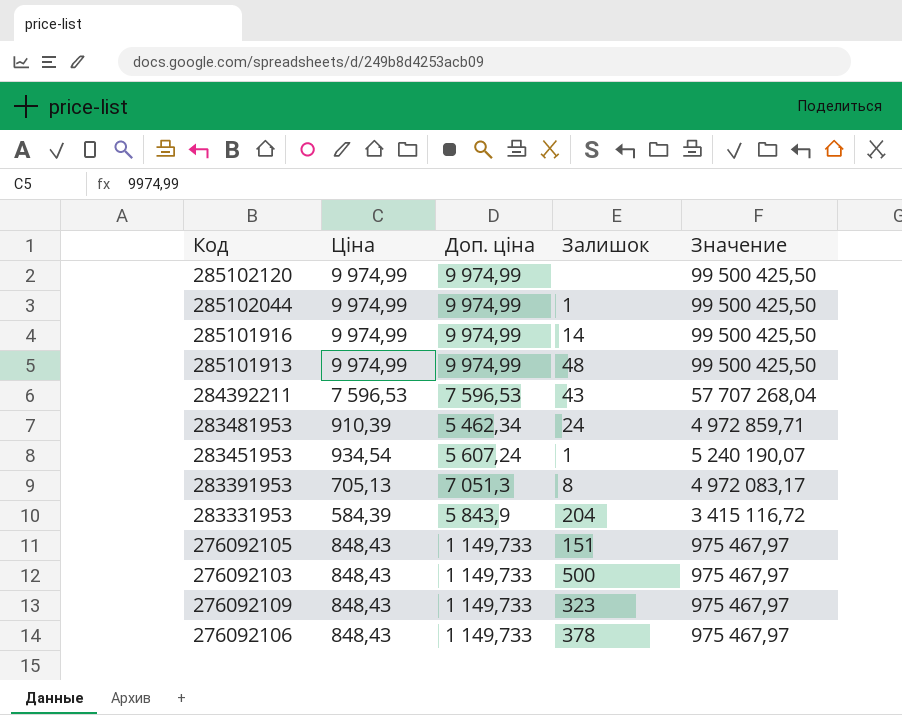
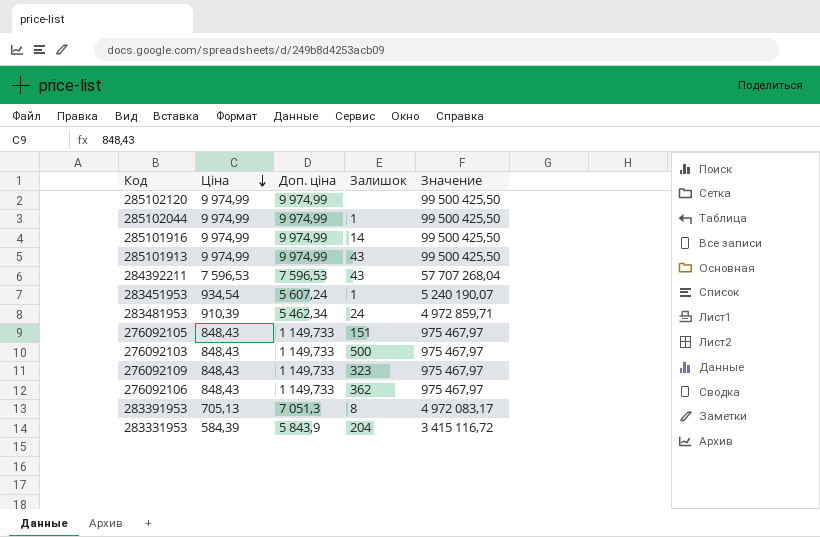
row order: none -> Ціна descending
285101913 | Залишок: 48 -> 43
276092106 | Залишок: 378 -> 362

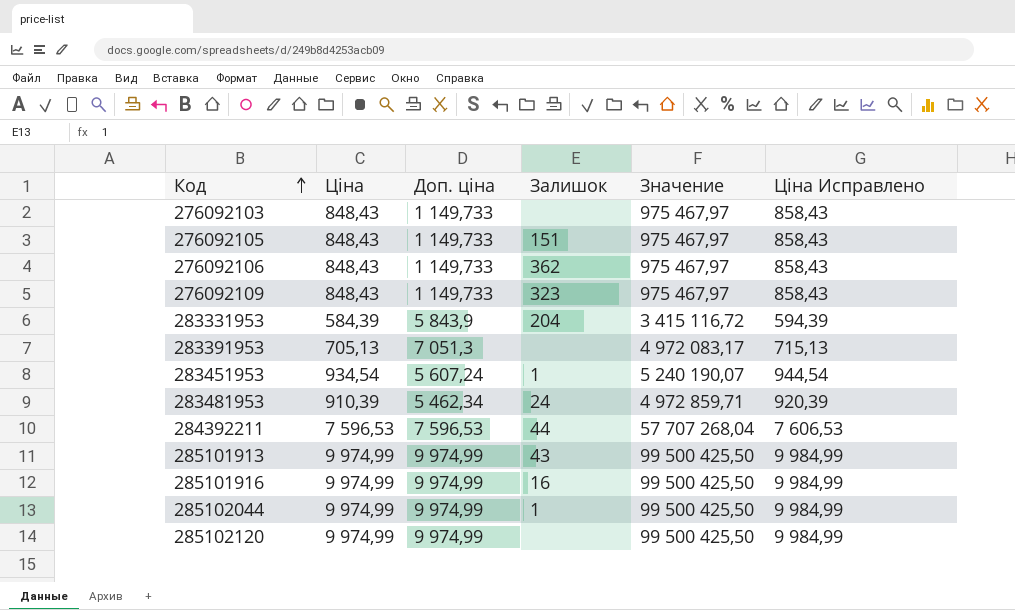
row order: Ціна descending -> Код ascending
column Ціна Исправлено | formula: none -> [Ціна] + 10
276092103 | Залишок: 500 -> none
283391953 | Залишок: 8 -> none
284392211 | Залишок: 43 -> 44
285101916 | Залишок: 14 -> 16

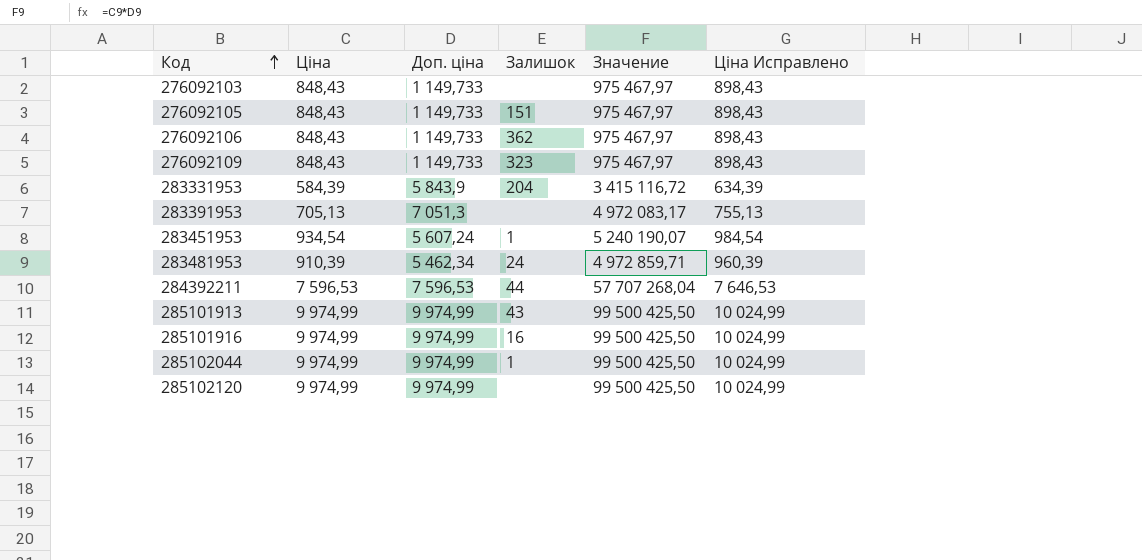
column Ціна Исправлено | formula: [Ціна] + 10 -> [Ціна] + 50

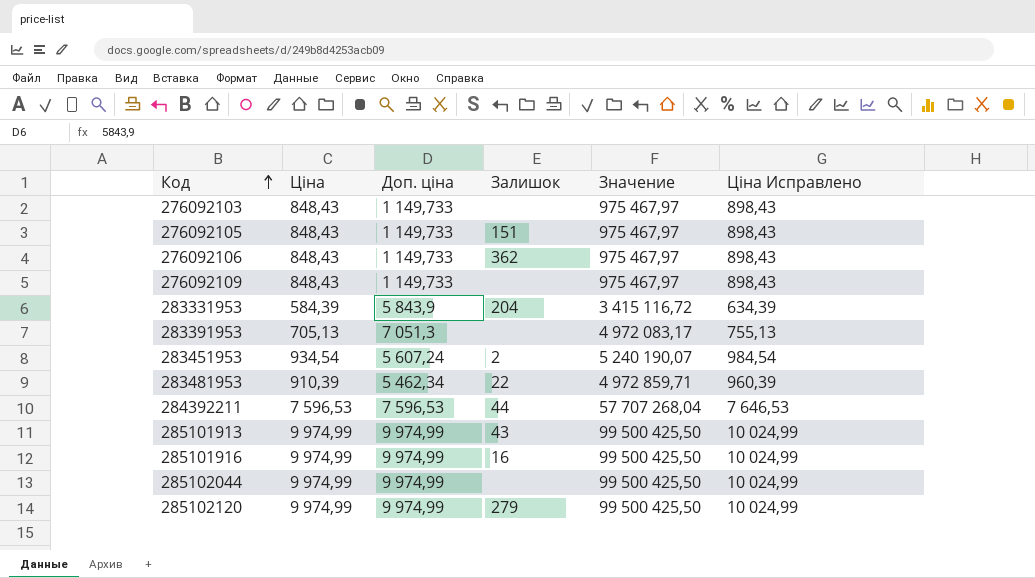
276092109 | Залишок: 323 -> none
283451953 | Залишок: 1 -> 2
283481953 | Залишок: 24 -> 22
285102044 | Залишок: 1 -> none
285102120 | Залишок: none -> 279

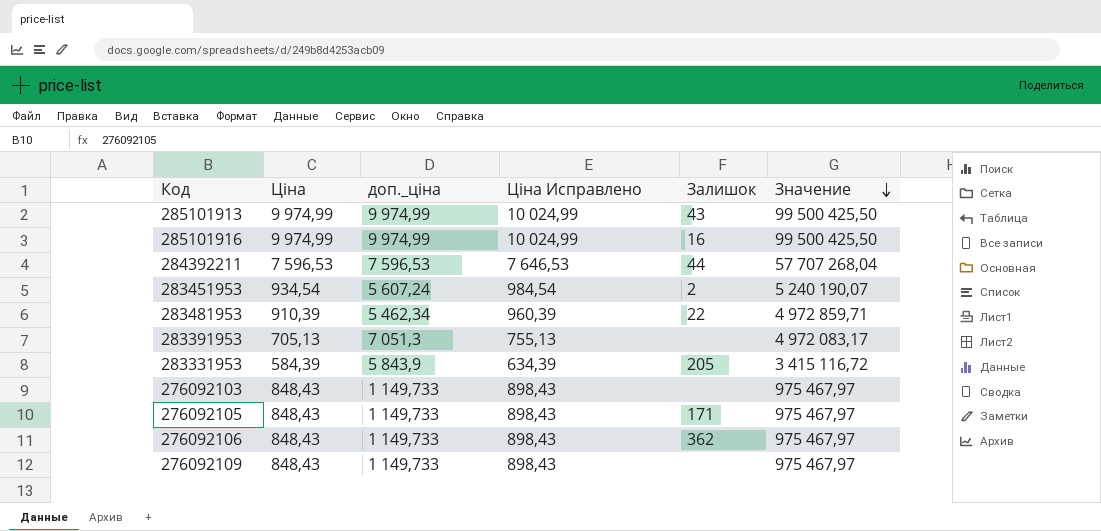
row order: Код ascending -> Значение descending
column name: Доп. ціна -> доп._ціна
column Ціна Исправлено | position: 6 -> 4
row 285102044: 9 974,99 | 9 974,99 | none | 99 500 425,50 | 10 024,99 -> none
row 285102120: 9 974,99 | 9 974,99 | 279 | 99 500 425,50 | 10 024,99 -> none
283331953 | Залишок: 204 -> 205
276092105 | Залишок: 151 -> 171

